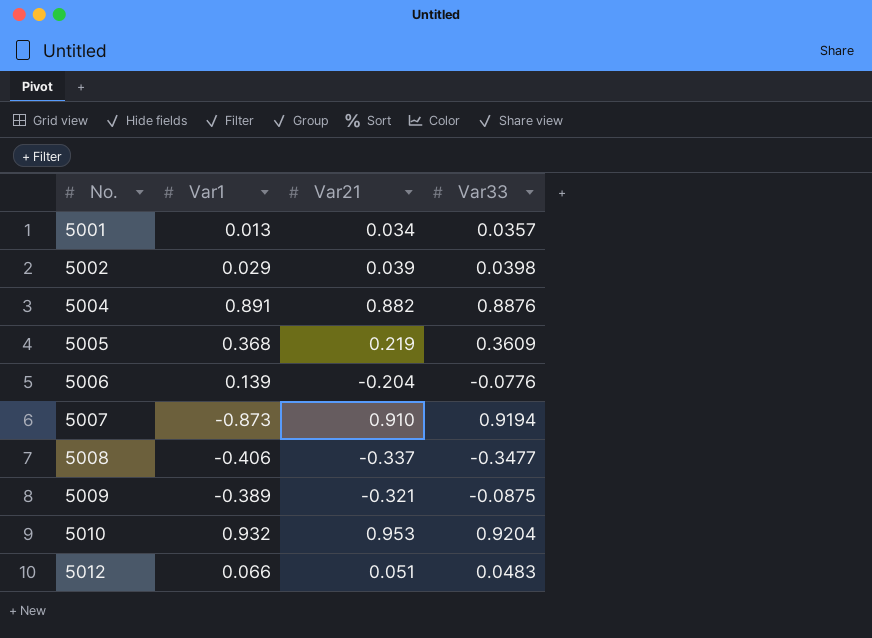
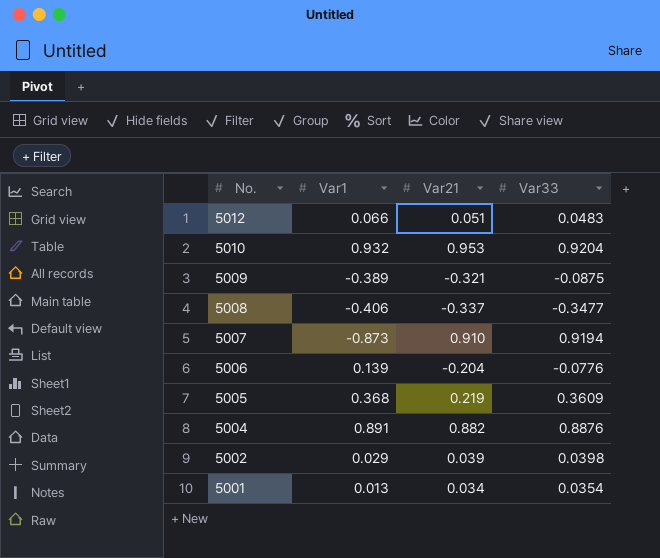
row order: No. ascending -> No. descending
5001 | Var33: 0.0357 -> 0.0354

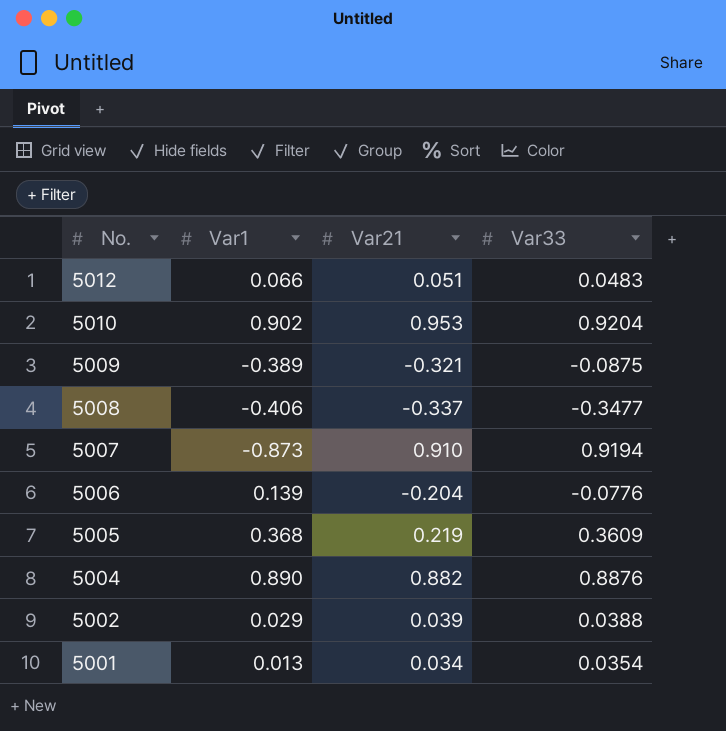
5010 | Var1: 0.932 -> 0.902
5004 | Var1: 0.891 -> 0.890
5002 | Var33: 0.0398 -> 0.0388

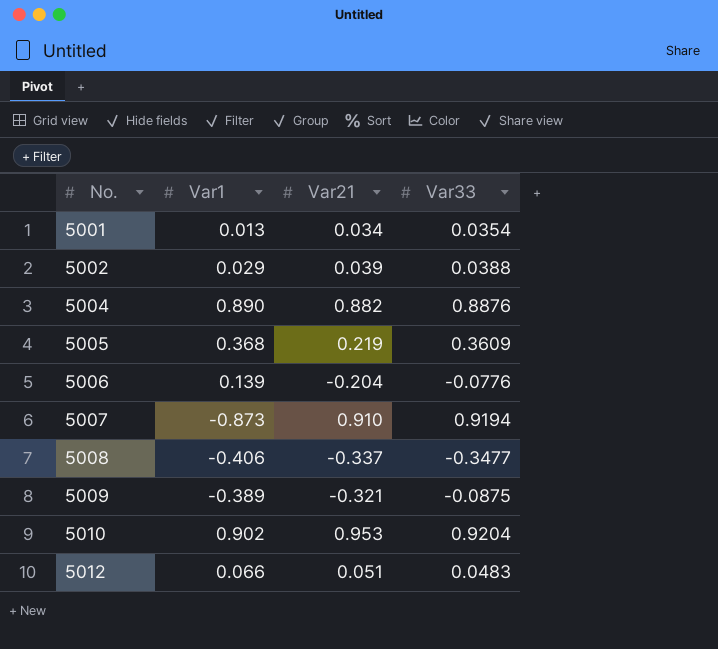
row order: No. descending -> No. ascending

